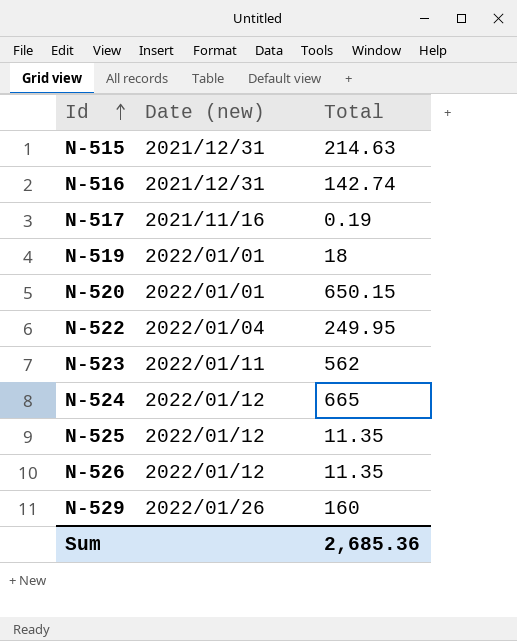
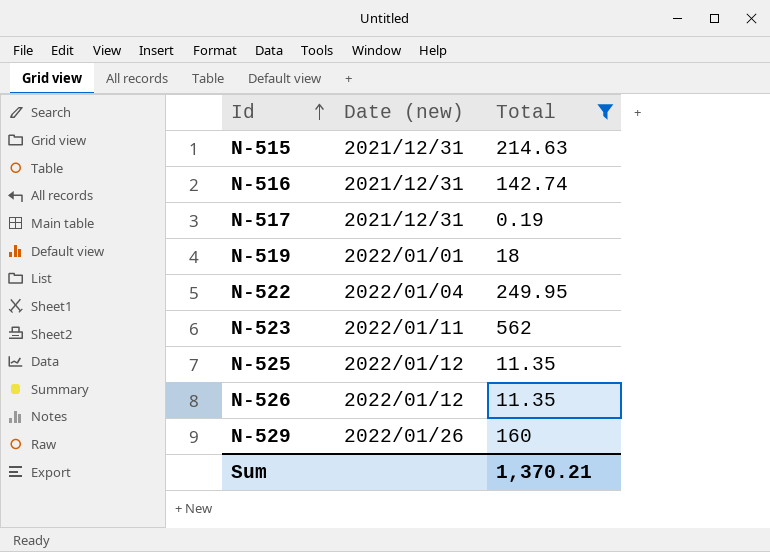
filter: none -> Total <= 562
N-517 | Date (new): 2021/11/16 -> 2021/12/31
Sum | Total: 2,685.36 -> 1,370.21

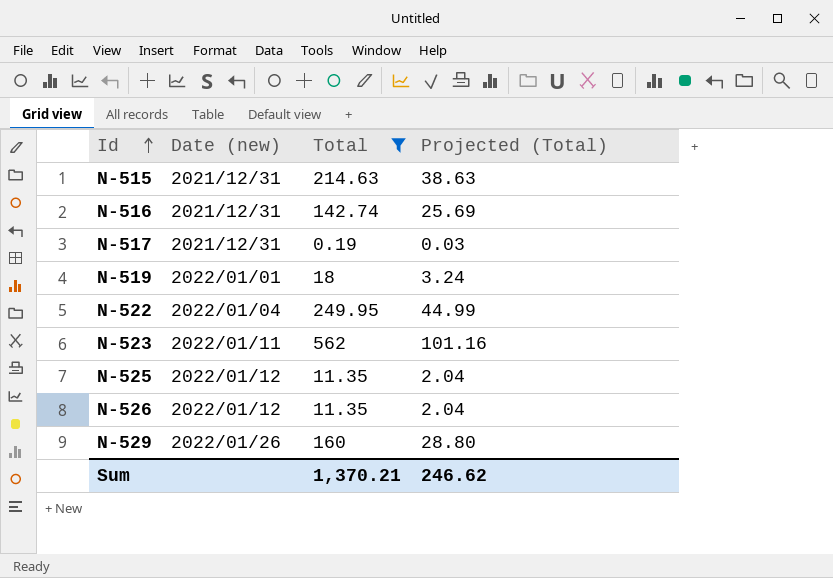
column Projected (Total) | formula: none -> [Total] * 0.18

